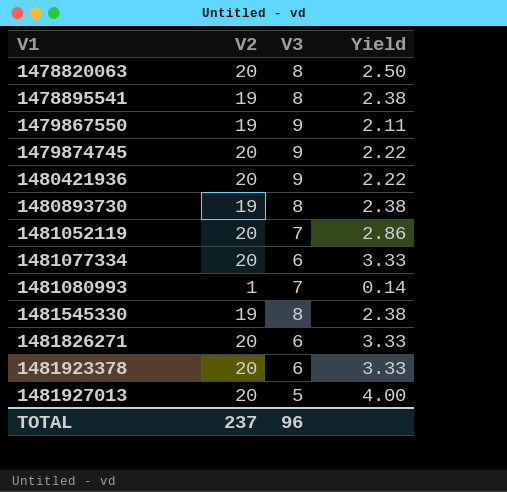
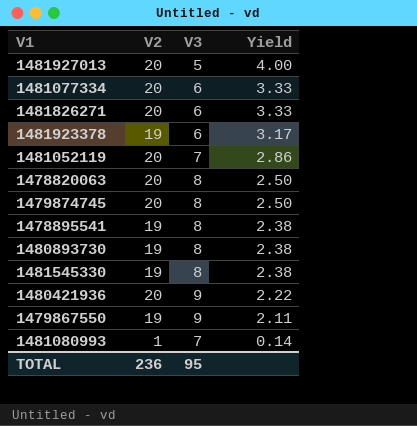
row order: V1 ascending -> Yield descending
1481923378 | V2: 20 -> 19
1481923378 | Yield: 3.33 -> 3.17
1479874745 | V3: 9 -> 8
1479874745 | Yield: 2.22 -> 2.50
TOTAL | V2: 237 -> 236
TOTAL | V3: 96 -> 95

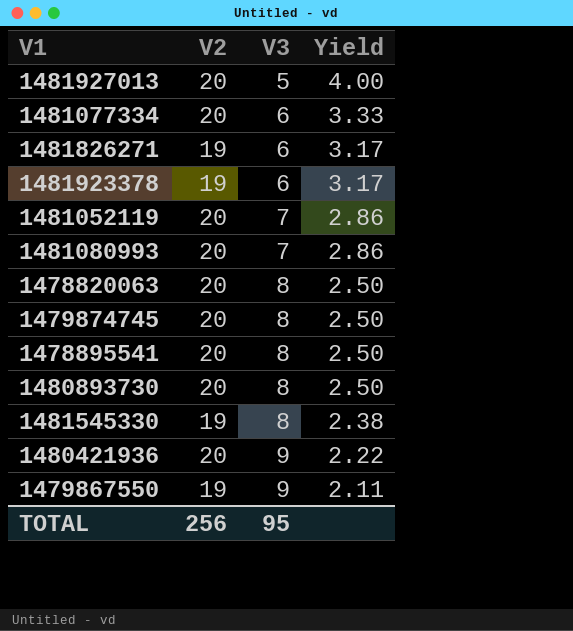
row order: Yield descending -> V3 ascending
1481826271 | V2: 20 -> 19
1481826271 | Yield: 3.33 -> 3.17
1481080993 | V2: 1 -> 20
1481080993 | Yield: 0.14 -> 2.86
1478895541 | V2: 19 -> 20
1478895541 | Yield: 2.38 -> 2.50
1480893730 | V2: 19 -> 20
1480893730 | Yield: 2.38 -> 2.50
TOTAL | V2: 236 -> 256

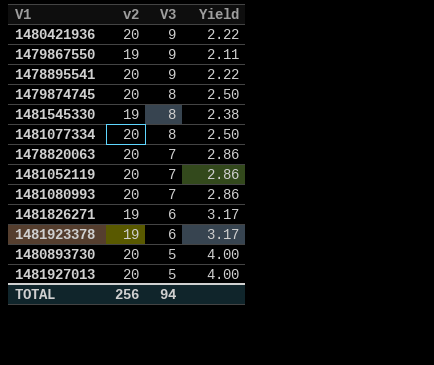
row order: V3 ascending -> V3 descending
column name: V2 -> v2
1478895541 | V3: 8 -> 9
1478895541 | Yield: 2.50 -> 2.22
1481077334 | V3: 6 -> 8
1481077334 | Yield: 3.33 -> 2.50
1478820063 | V3: 8 -> 7
1478820063 | Yield: 2.50 -> 2.86
1480893730 | V3: 8 -> 5
1480893730 | Yield: 2.50 -> 4.00
TOTAL | V3: 95 -> 94

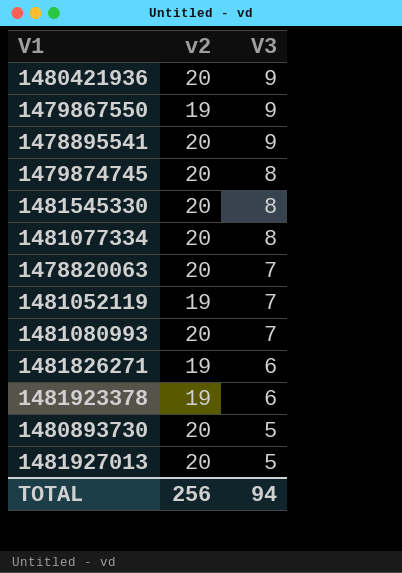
column Yield | formula: [v2] / [V3] -> none
1481545330 | v2: 19 -> 20
1481052119 | v2: 20 -> 19

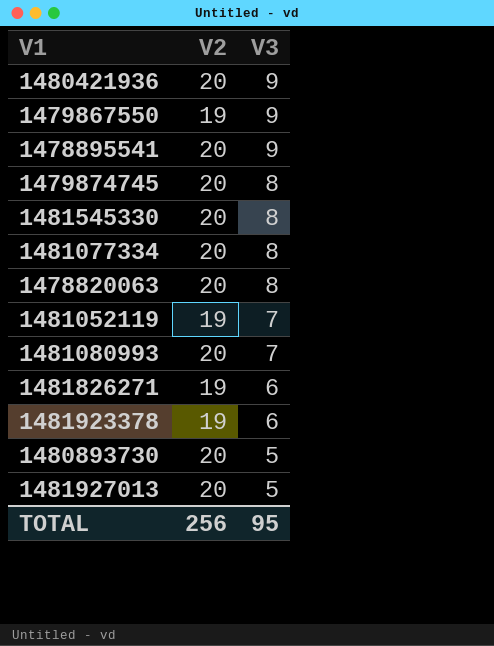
column name: v2 -> V2
1478820063 | V3: 7 -> 8
TOTAL | V3: 94 -> 95

